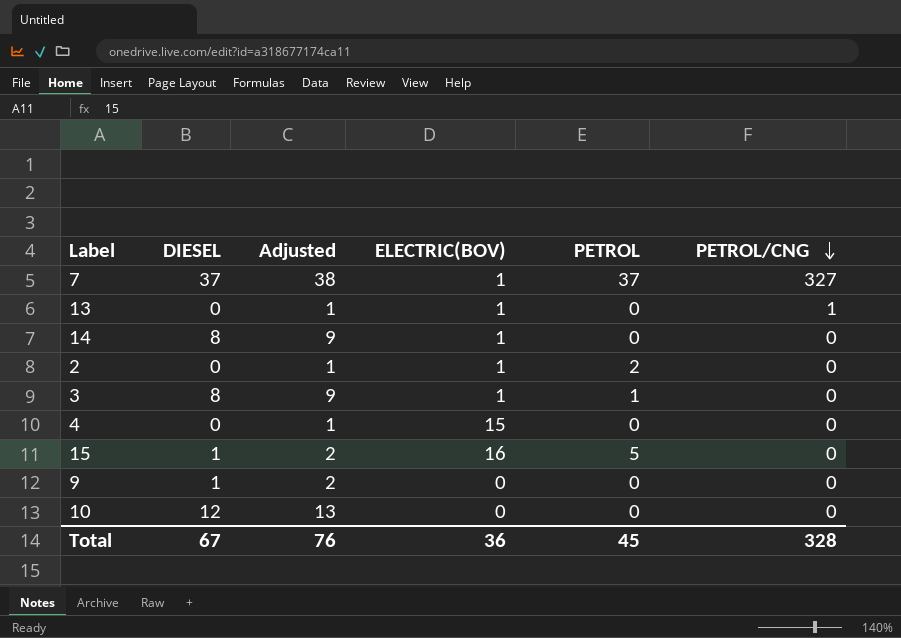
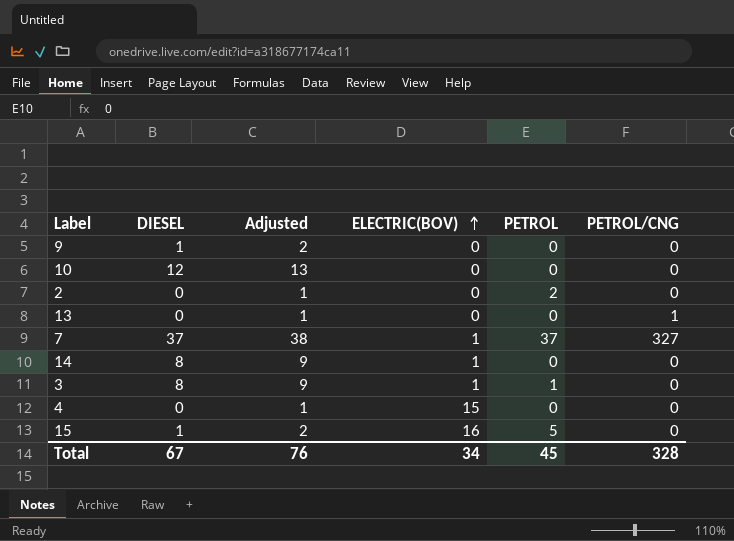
row order: PETROL/CNG descending -> ELECTRIC(BOV) ascending
2 | ELECTRIC(BOV): 1 -> 0
13 | ELECTRIC(BOV): 1 -> 0
Total | ELECTRIC(BOV): 36 -> 34

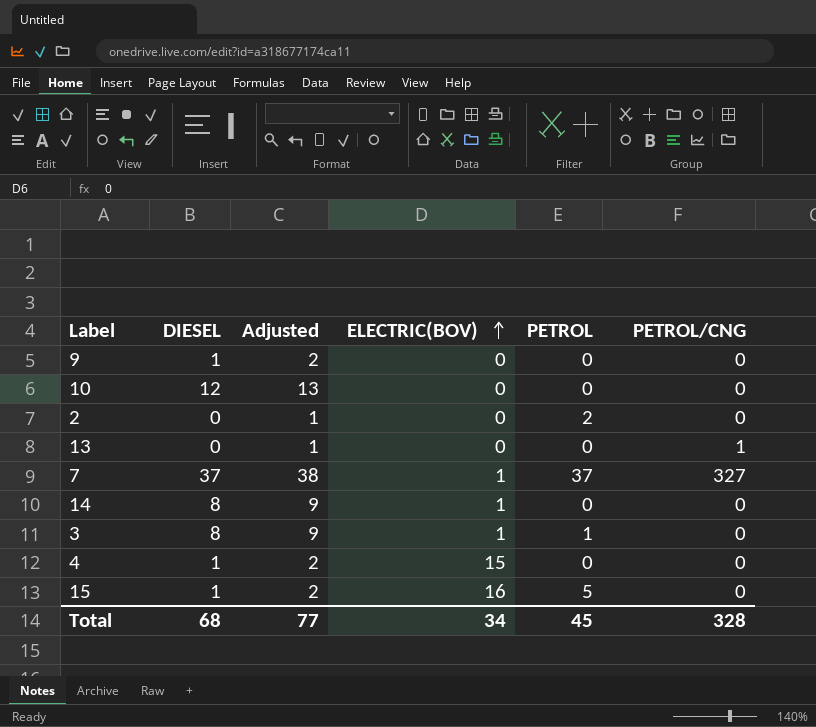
4 | DIESEL: 0 -> 1
4 | Adjusted: 1 -> 2
Total | DIESEL: 67 -> 68
Total | Adjusted: 76 -> 77

